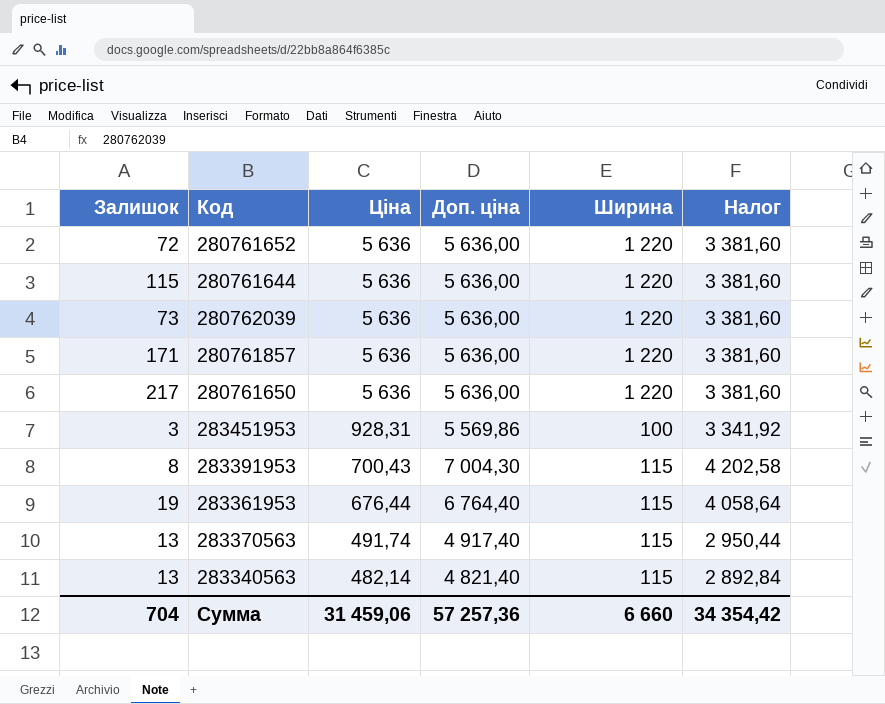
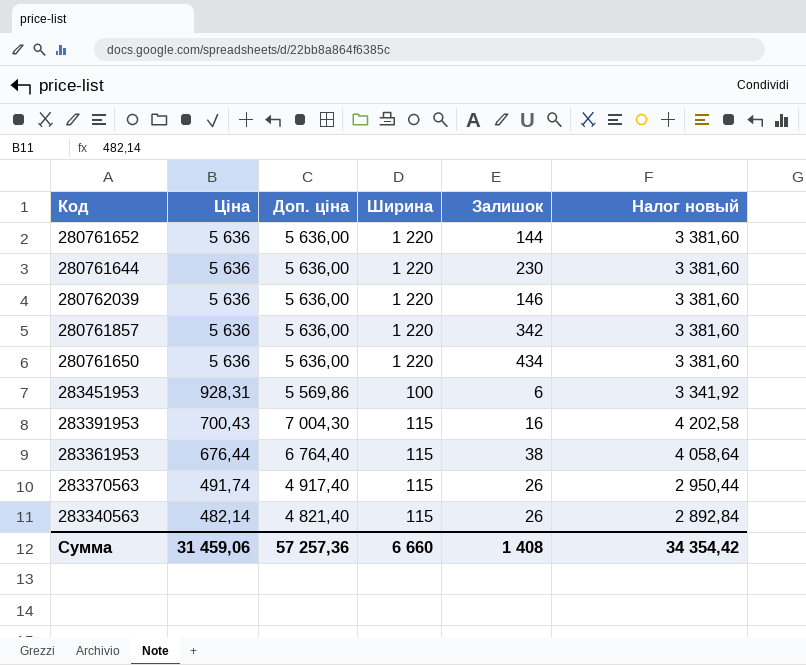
column Залишок | position: 1 -> 5
column name: Налог -> Налог новый
280761652 | Залишок: 72 -> 144
280761644 | Залишок: 115 -> 230
280762039 | Залишок: 73 -> 146
280761857 | Залишок: 171 -> 342
280761650 | Залишок: 217 -> 434
283451953 | Залишок: 3 -> 6
283391953 | Залишок: 8 -> 16
283361953 | Залишок: 19 -> 38
283370563 | Залишок: 13 -> 26
283340563 | Залишок: 13 -> 26
Сумма | Залишок: 704 -> 1 408

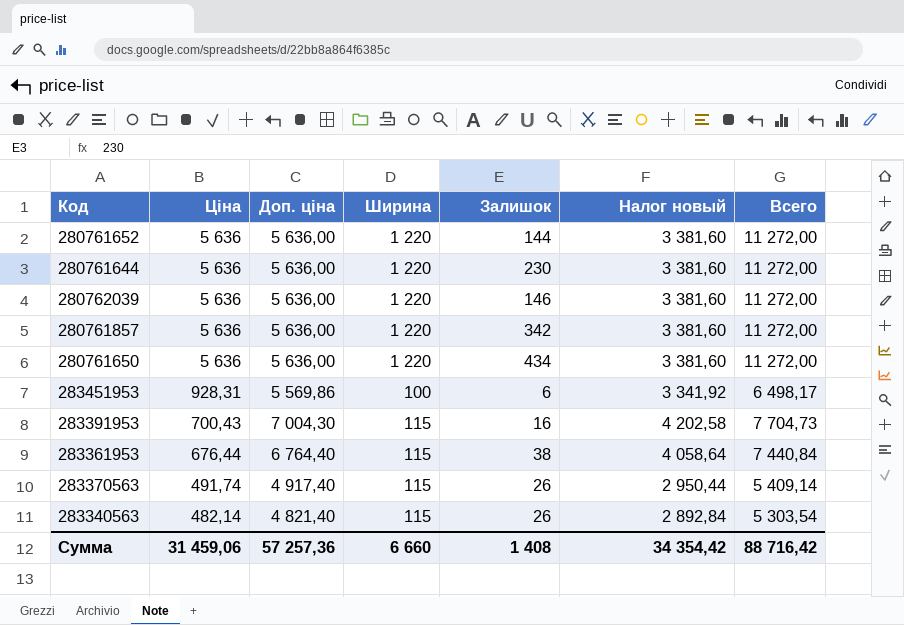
column Всего | formula: none -> [Ціна] + [Доп. ціна]

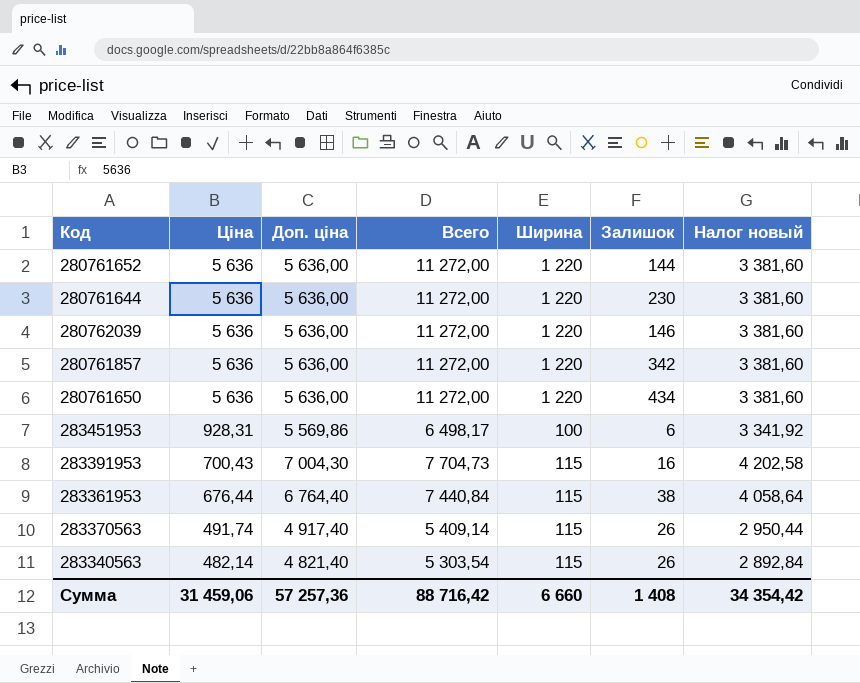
column Всего | position: 7 -> 4

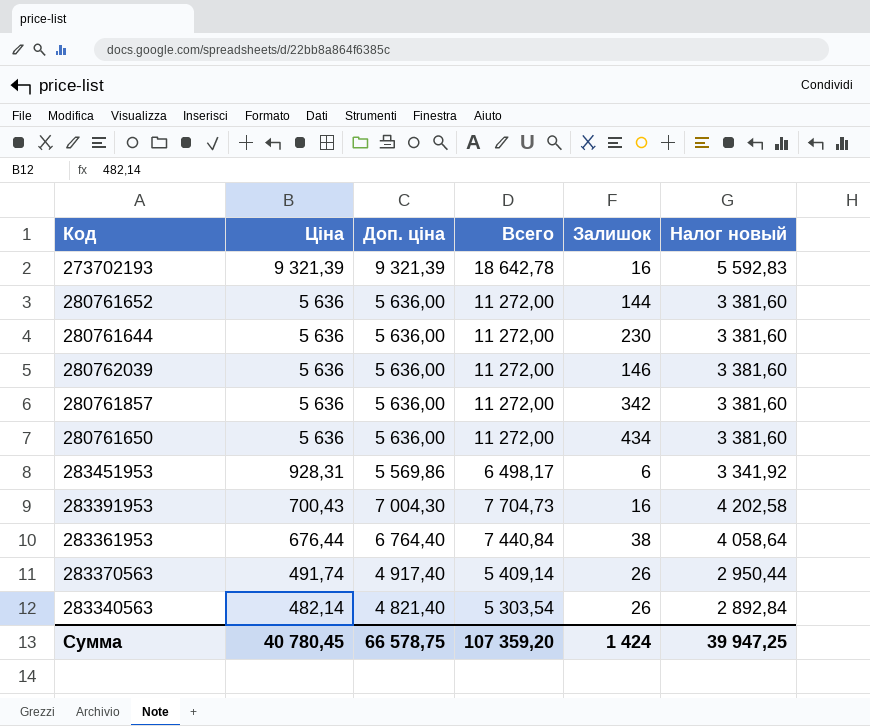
column Ширина | position: 5 -> none
row 273702193: none -> 9 321,39 | 9 321,39 | 18 642,78 | 16 | 5 592,83
Сумма | Ціна: 31 459,06 -> 40 780,45
Сумма | Доп. ціна: 57 257,36 -> 66 578,75
Сумма | Всего: 88 716,42 -> 107 359,20
Сумма | Залишок: 1 408 -> 1 424
Сумма | Налог новый: 34 354,42 -> 39 947,25

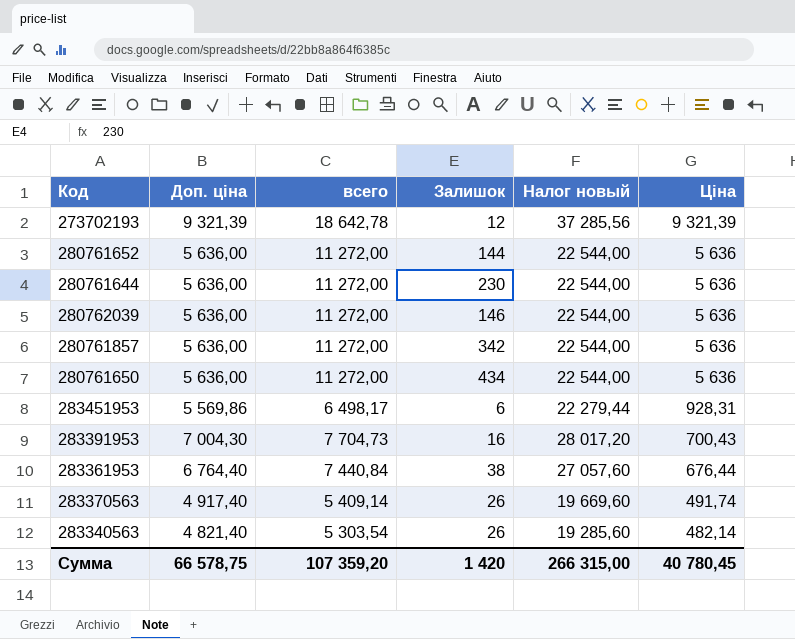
column name: Всего -> всего
column Налог новый | formula: [Доп. ціна] * 0,6 -> [Доп. ціна] * 4
column Ціна | position: 2 -> 6
273702193 | Залишок: 16 -> 12
Сумма | Залишок: 1 424 -> 1 420
Сумма | Налог новый: 39 947,25 -> 266 315,00

